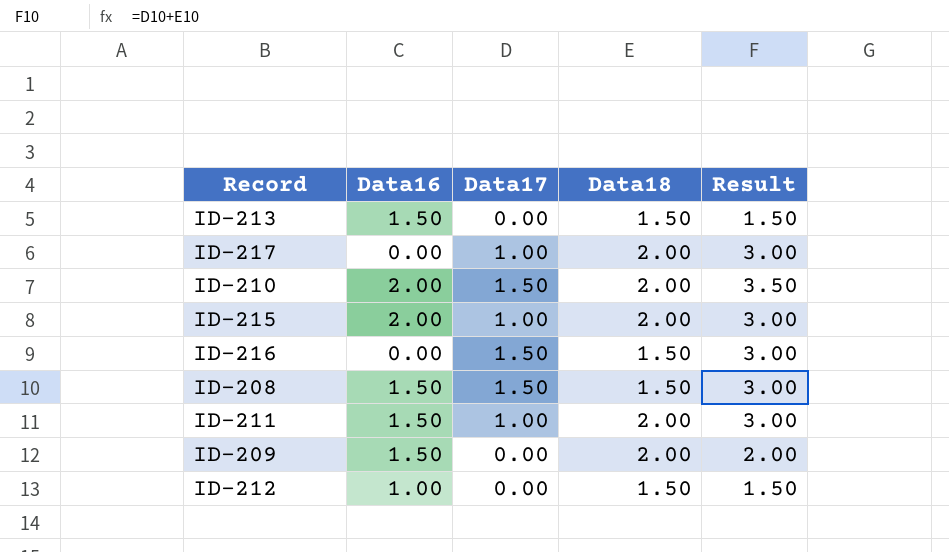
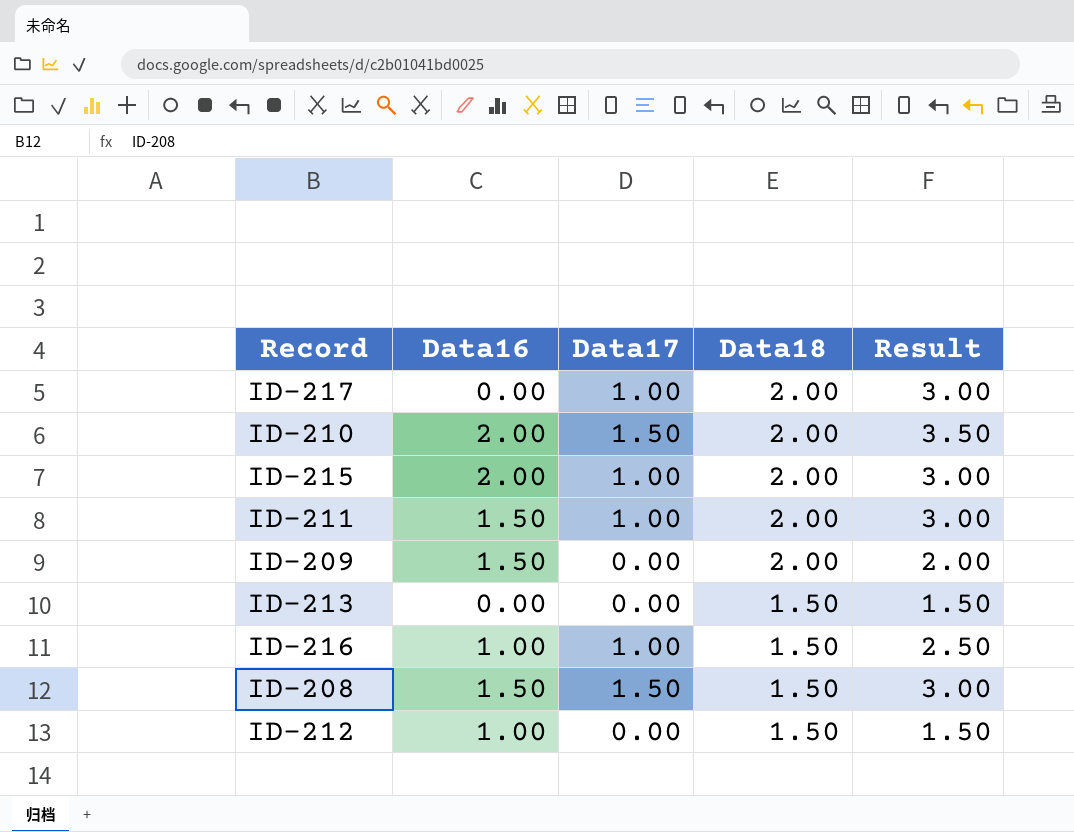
row order: none -> Data18 descending
ID-213 | Data16: 1.50 -> 0.00
ID-216 | Data16: 0.00 -> 1.00
ID-216 | Data17: 1.50 -> 1.00
ID-216 | Result: 3.00 -> 2.50

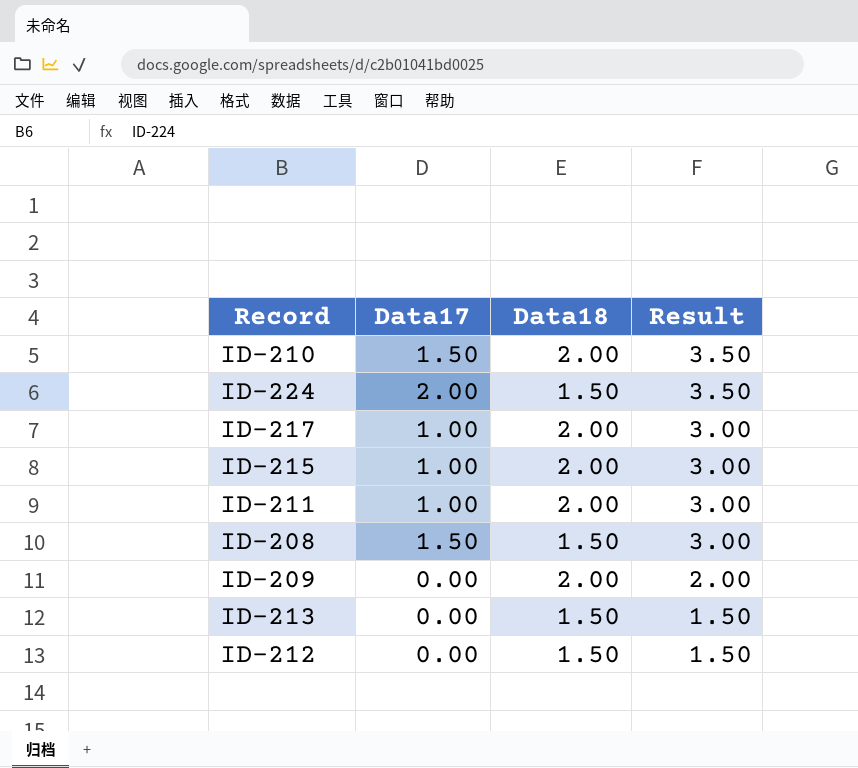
row order: Data18 descending -> Result descending
column Data16 | position: 2 -> none
row ID-216: 1.00 | 1.00 | 1.50 | 2.50 -> none
row ID-224: none -> 2.00 | 1.50 | 3.50

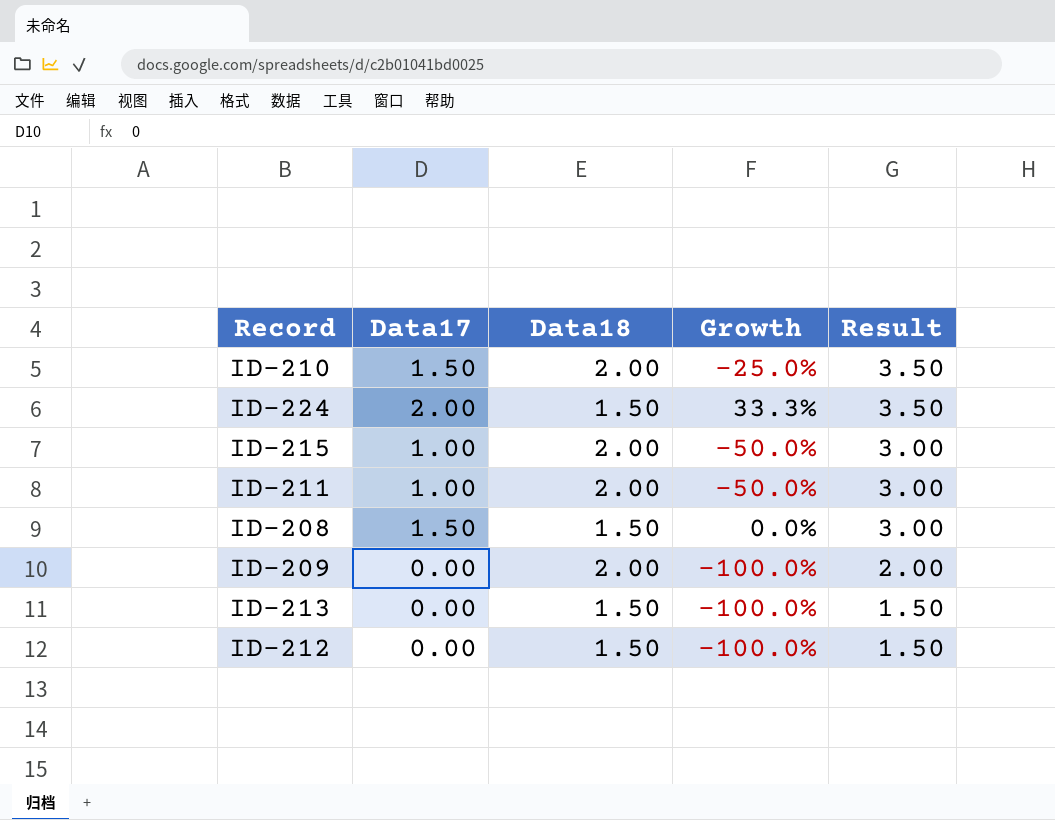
column Growth | formula: none -> ([Data17] - [Data18]) / [Data18]
row ID-217: 1.00 | 2.00 | 3.00 -> none

